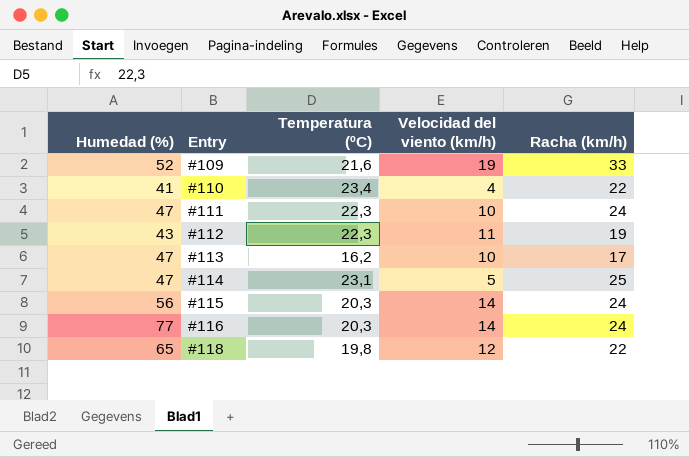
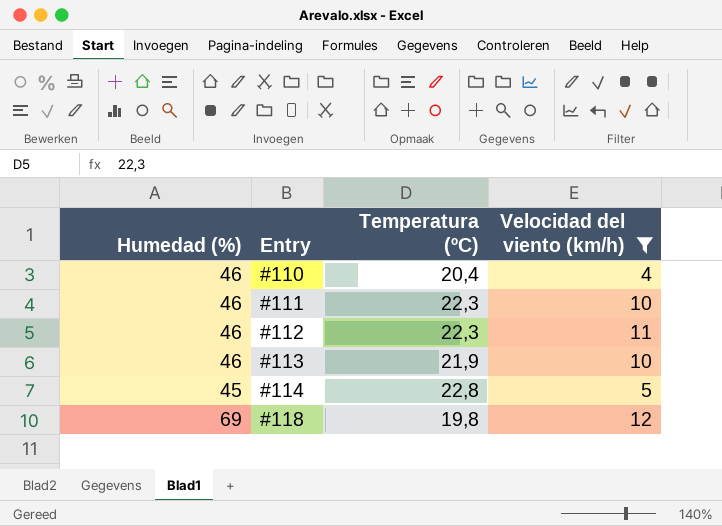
filter: none -> Velocidad del viento (km/h) <= 12
column Racha (km/h) | position: 5 -> none
#110 | Humedad (%): 41 -> 46
#110 | Temperatura (ºC): 23,4 -> 20,4
#111 | Humedad (%): 47 -> 46
#112 | Humedad (%): 43 -> 46
#113 | Humedad (%): 47 -> 46
#113 | Temperatura (ºC): 16,2 -> 21,9
#114 | Humedad (%): 47 -> 45
#114 | Temperatura (ºC): 23,1 -> 22,8
#118 | Humedad (%): 65 -> 69

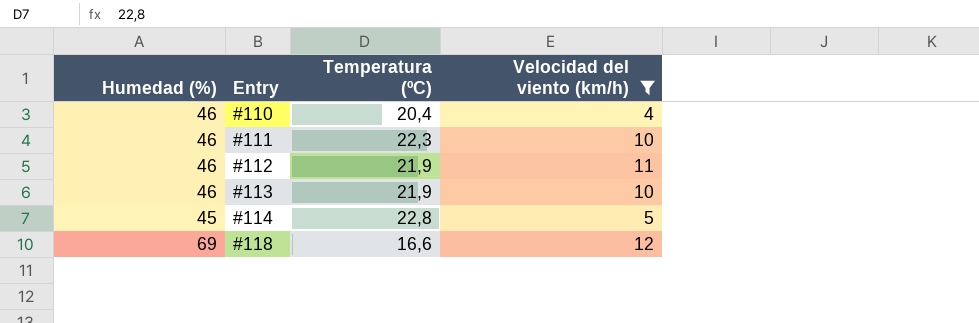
#112 | Temperatura (ºC): 22,3 -> 21,9
#118 | Temperatura (ºC): 19,8 -> 16,6

